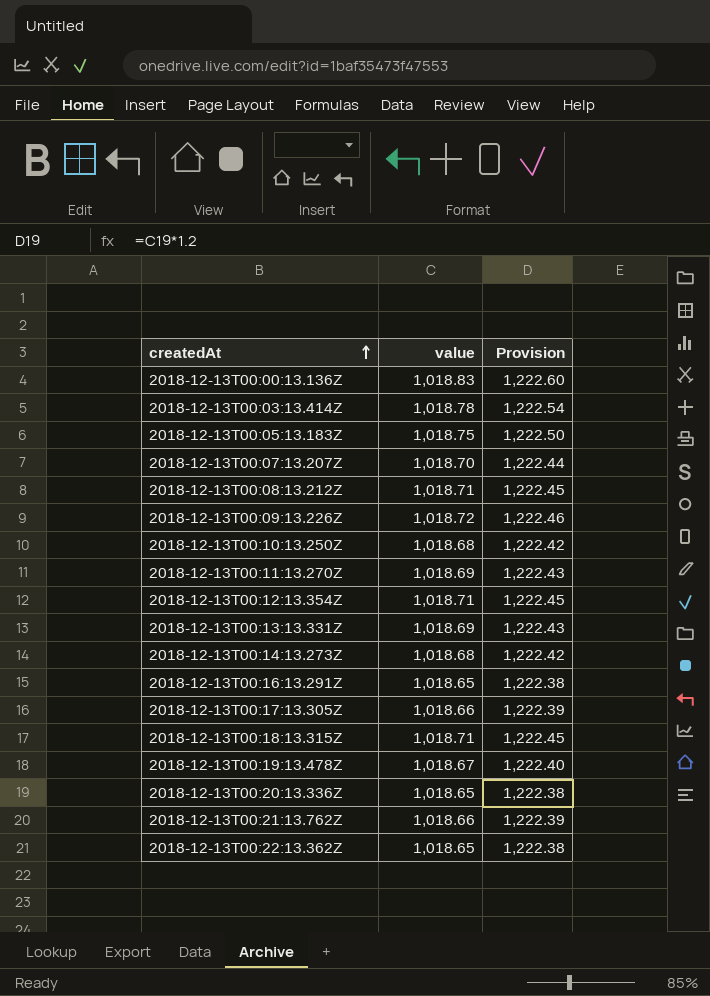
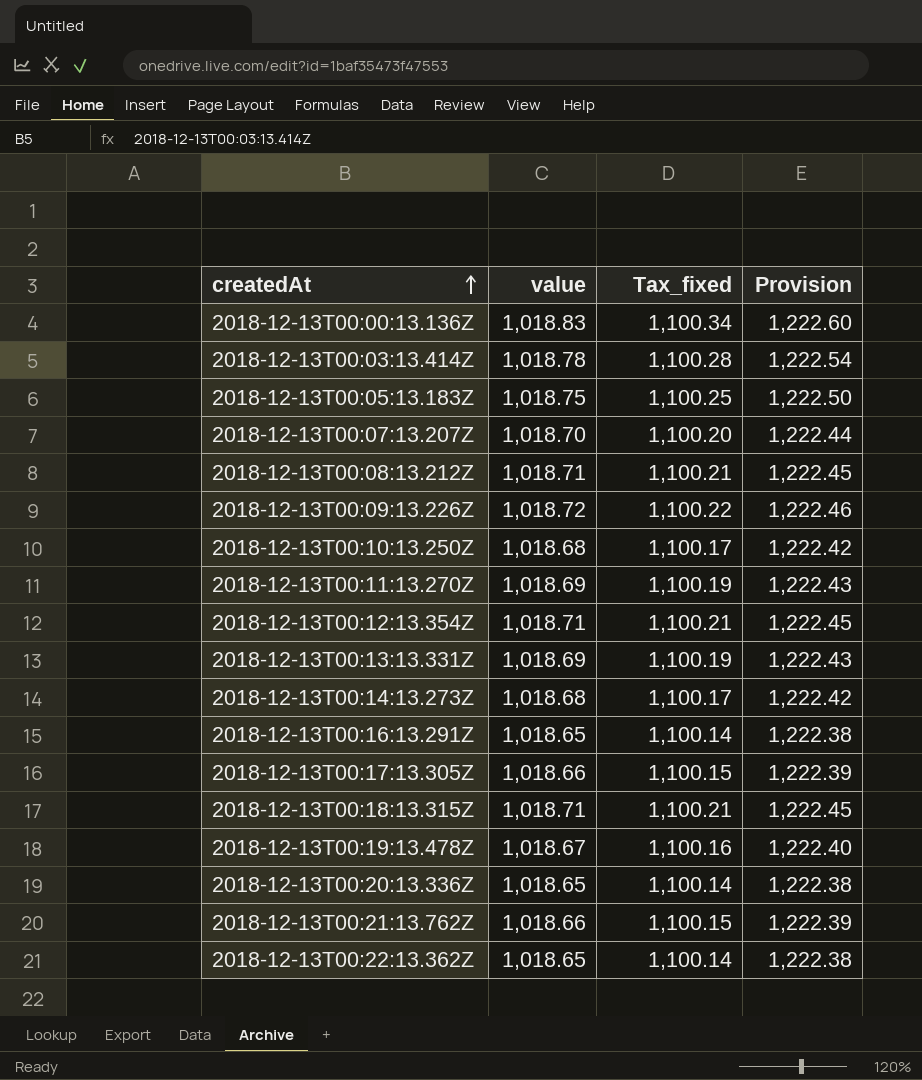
column Tax_fixed | formula: none -> [value] * 1.08

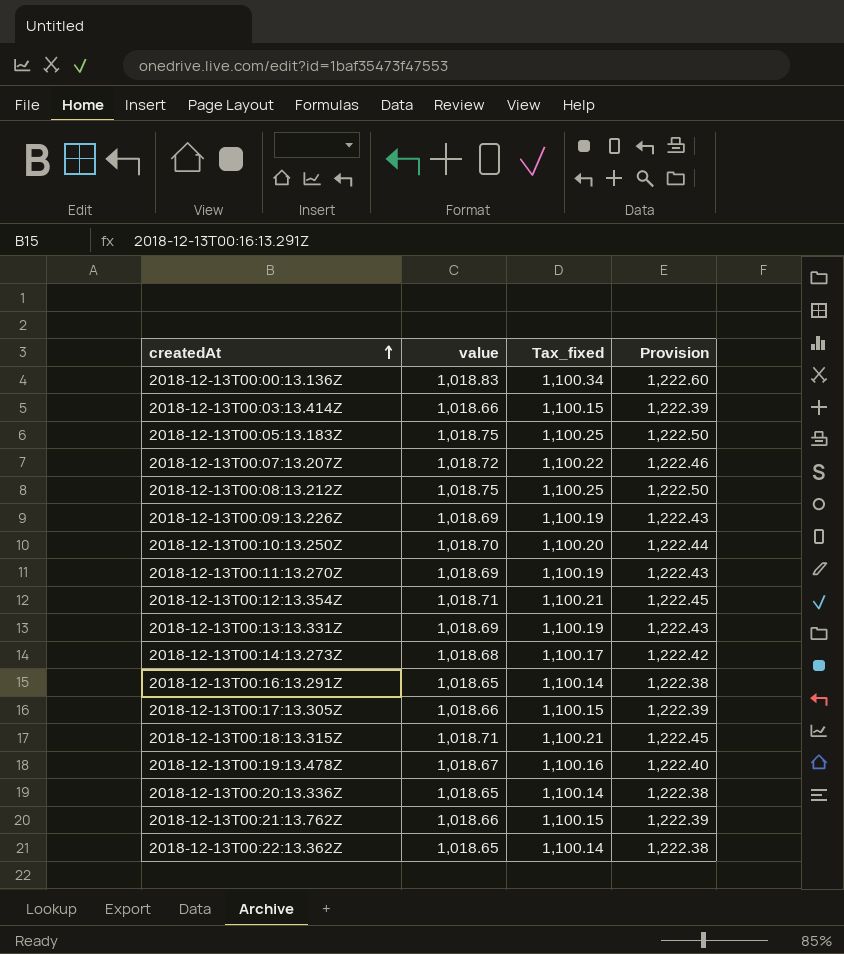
2018-12-13T00:03:13.414Z | value: 1,018.78 -> 1,018.66
2018-12-13T00:03:13.414Z | Tax_fixed: 1,100.28 -> 1,100.15
2018-12-13T00:03:13.414Z | Provision: 1,222.54 -> 1,222.39
2018-12-13T00:07:13.207Z | value: 1,018.70 -> 1,018.72
2018-12-13T00:07:13.207Z | Tax_fixed: 1,100.20 -> 1,100.22
2018-12-13T00:07:13.207Z | Provision: 1,222.44 -> 1,222.46
2018-12-13T00:08:13.212Z | value: 1,018.71 -> 1,018.75
2018-12-13T00:08:13.212Z | Tax_fixed: 1,100.21 -> 1,100.25
2018-12-13T00:08:13.212Z | Provision: 1,222.45 -> 1,222.50
2018-12-13T00:09:13.226Z | value: 1,018.72 -> 1,018.69
2018-12-13T00:09:13.226Z | Tax_fixed: 1,100.22 -> 1,100.19
2018-12-13T00:09:13.226Z | Provision: 1,222.46 -> 1,222.43
2018-12-13T00:10:13.250Z | value: 1,018.68 -> 1,018.70
2018-12-13T00:10:13.250Z | Tax_fixed: 1,100.17 -> 1,100.20
2018-12-13T00:10:13.250Z | Provision: 1,222.42 -> 1,222.44

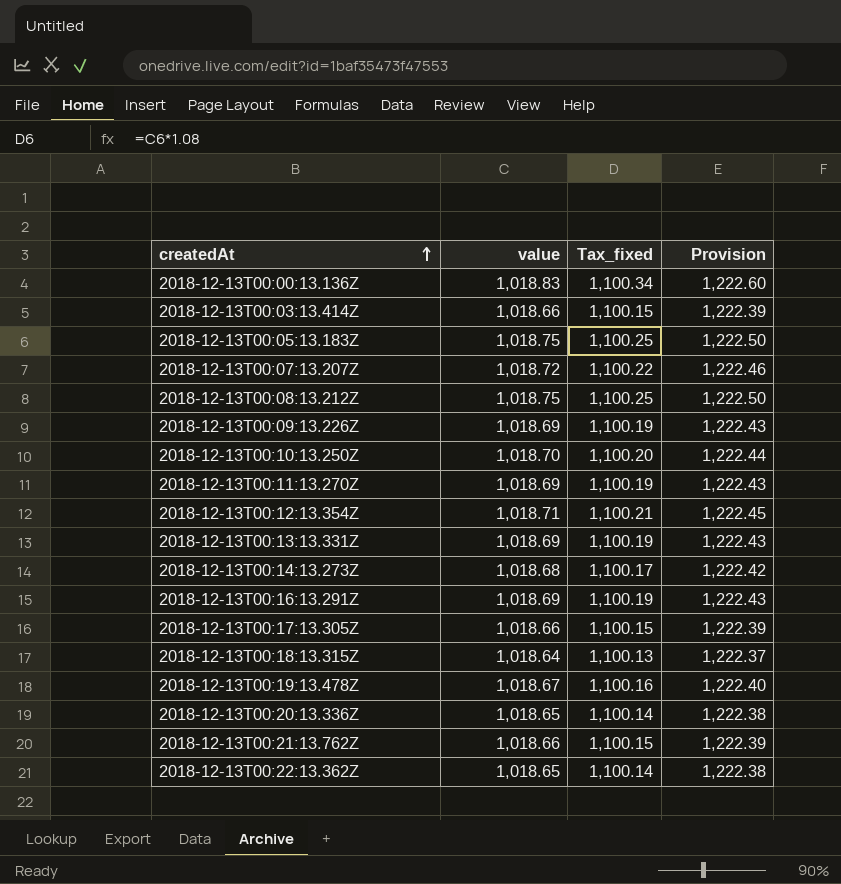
2018-12-13T00:16:13.291Z | value: 1,018.65 -> 1,018.69
2018-12-13T00:16:13.291Z | Tax_fixed: 1,100.14 -> 1,100.19
2018-12-13T00:16:13.291Z | Provision: 1,222.38 -> 1,222.43
2018-12-13T00:18:13.315Z | value: 1,018.71 -> 1,018.64
2018-12-13T00:18:13.315Z | Tax_fixed: 1,100.21 -> 1,100.13
2018-12-13T00:18:13.315Z | Provision: 1,222.45 -> 1,222.37

